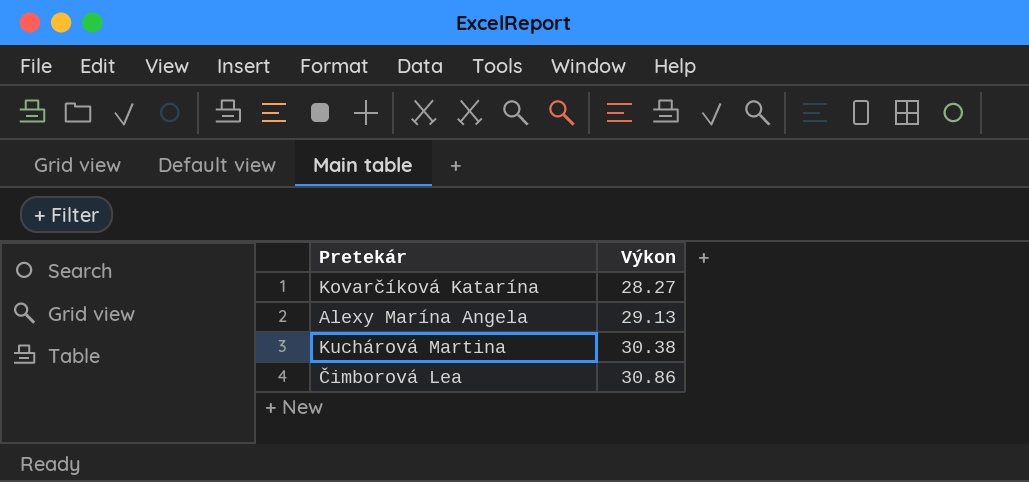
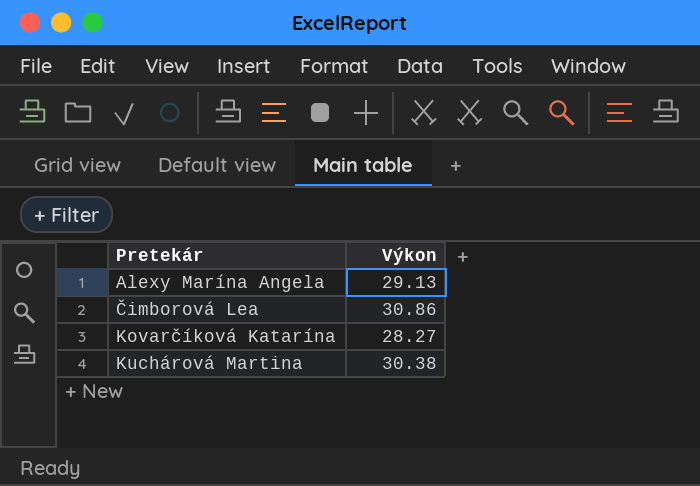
row order: Výkon ascending -> Pretekár ascending

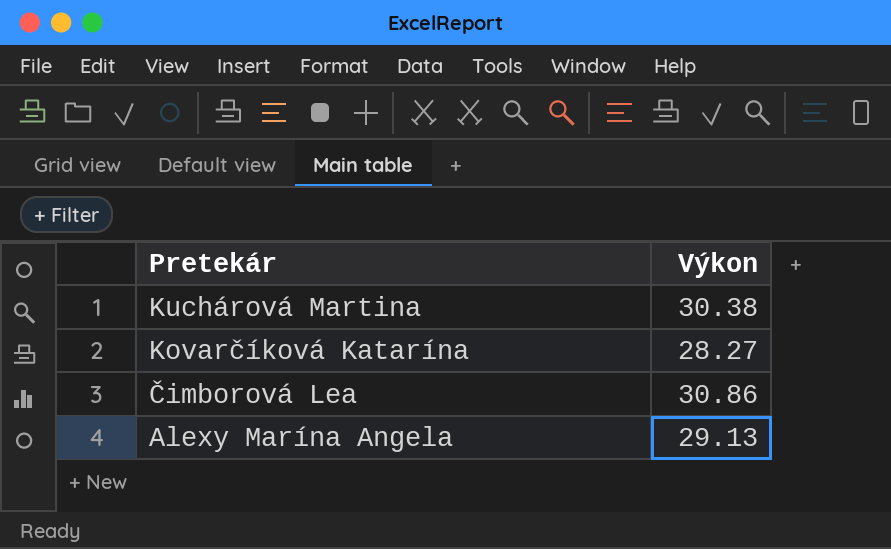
row order: Pretekár ascending -> Pretekár descending

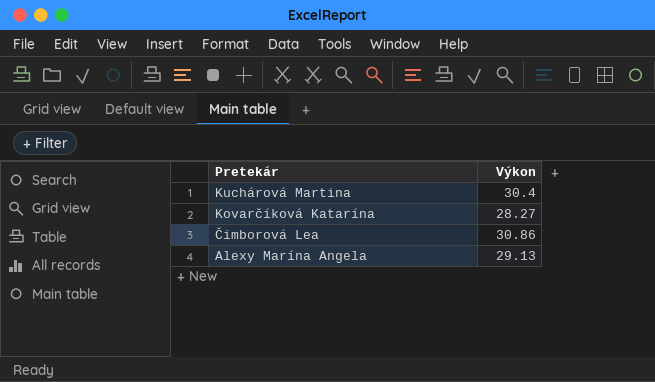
Kuchárová Martina | Výkon: 30.38 -> 30.4

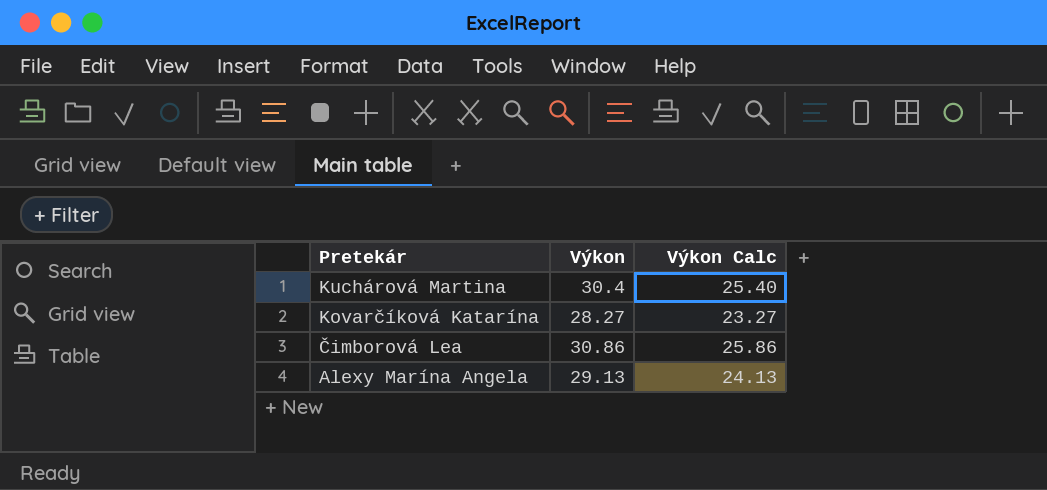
column Výkon Calc | formula: none -> [Výkon] - 5

